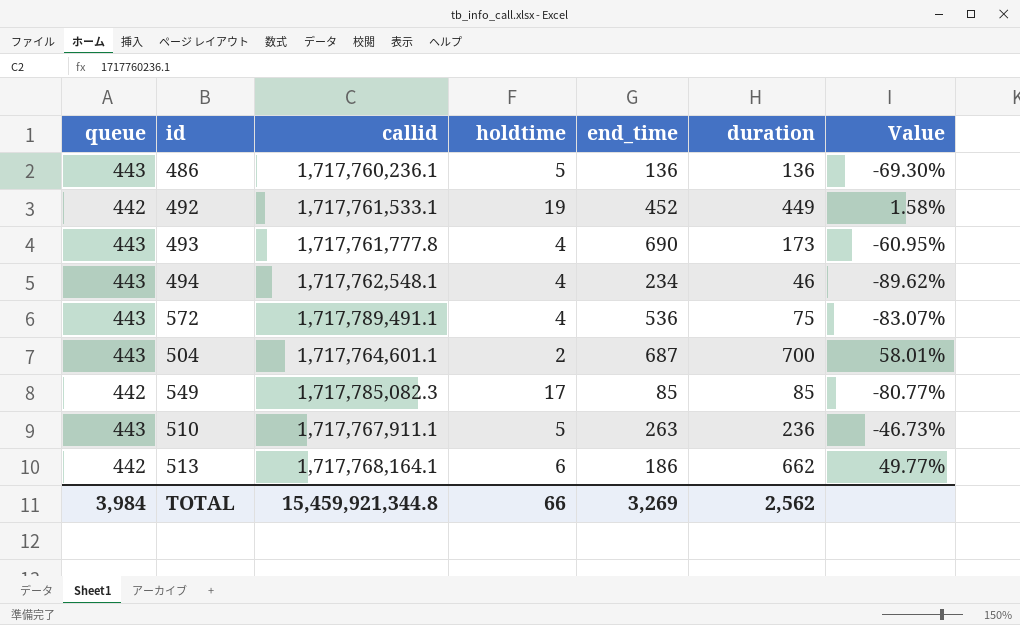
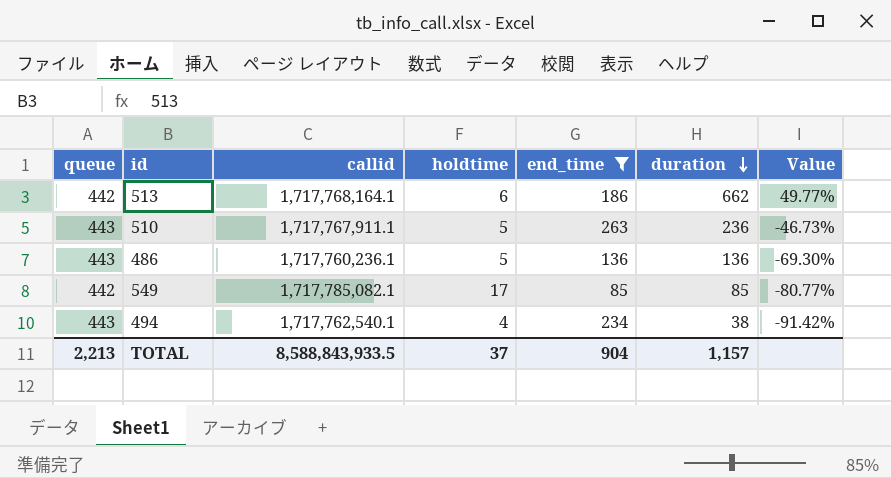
filter: none -> end_time <= 263
row order: none -> duration descending
549 | callid: 1,717,785,082.3 -> 1,717,785,082.1
494 | callid: 1,717,762,548.1 -> 1,717,762,540.1
494 | duration: 46 -> 38
494 | Value: -89.62% -> -91.42%
TOTAL | queue: 3,984 -> 2,213
TOTAL | callid: 15,459,921,344.8 -> 8,588,843,933.5
TOTAL | holdtime: 66 -> 37
TOTAL | end_time: 3,269 -> 904
TOTAL | duration: 2,562 -> 1,157

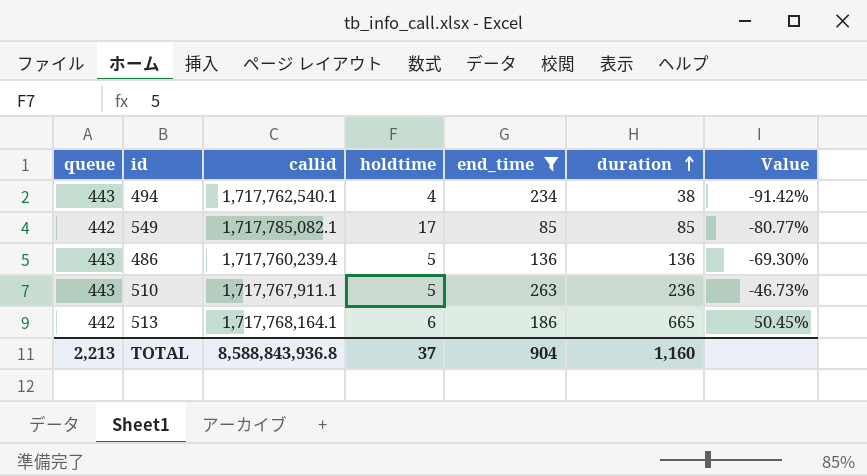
row order: duration descending -> duration ascending
486 | callid: 1,717,760,236.1 -> 1,717,760,239.4
513 | duration: 662 -> 665
513 | Value: 49.77% -> 50.45%
TOTAL | callid: 8,588,843,933.5 -> 8,588,843,936.8
TOTAL | duration: 1,157 -> 1,160

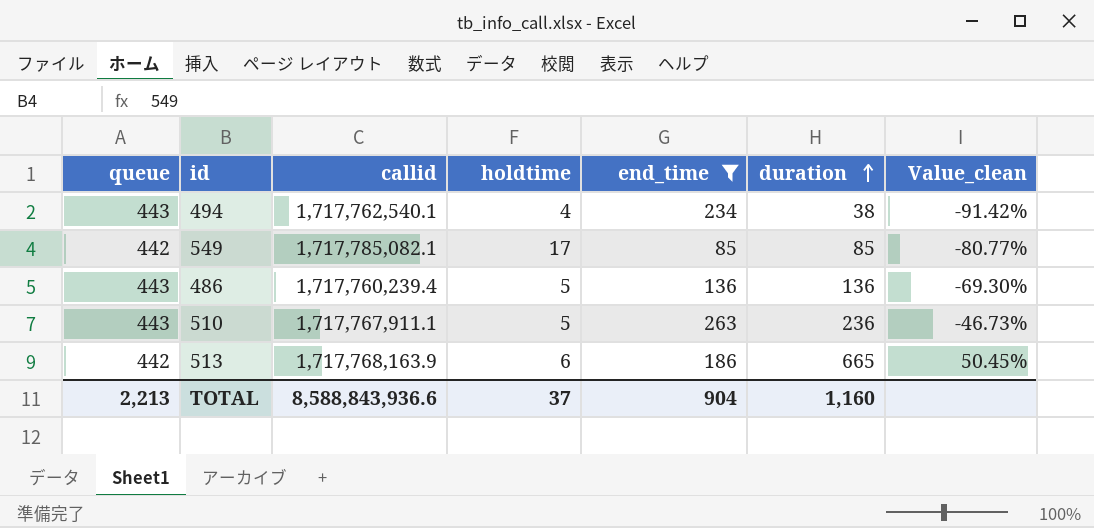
column name: Value -> Value_clean
513 | callid: 1,717,768,164.1 -> 1,717,768,163.9
TOTAL | callid: 8,588,843,936.8 -> 8,588,843,936.6

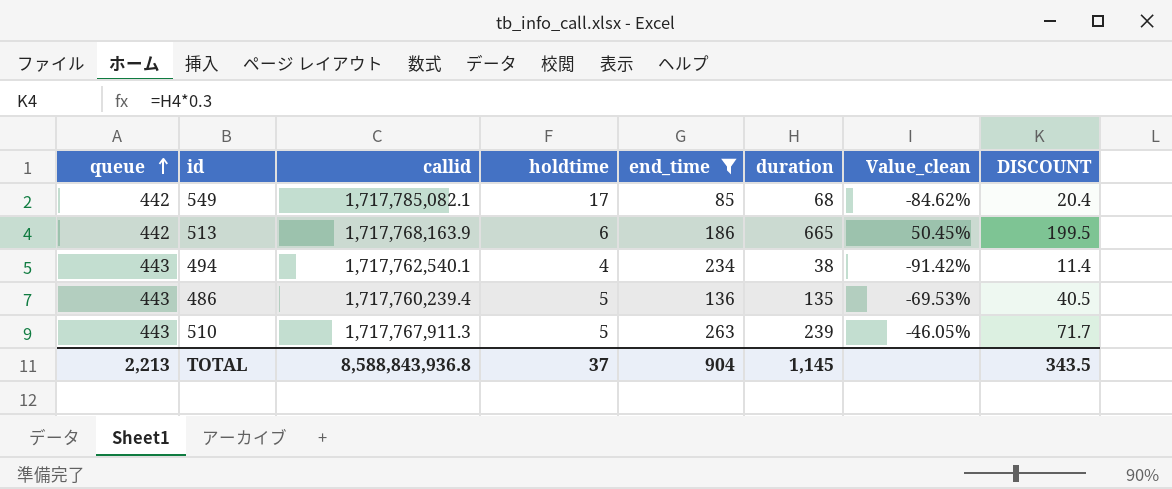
row order: duration ascending -> queue ascending
column DISCOUNT | formula: none -> [duration] * 0.3
549 | duration: 85 -> 68
549 | Value_clean: -80.77% -> -84.62%
486 | duration: 136 -> 135
486 | Value_clean: -69.30% -> -69.53%
510 | callid: 1,717,767,911.1 -> 1,717,767,911.3
510 | duration: 236 -> 239
510 | Value_clean: -46.73% -> -46.05%
TOTAL | callid: 8,588,843,936.6 -> 8,588,843,936.8
TOTAL | duration: 1,160 -> 1,145

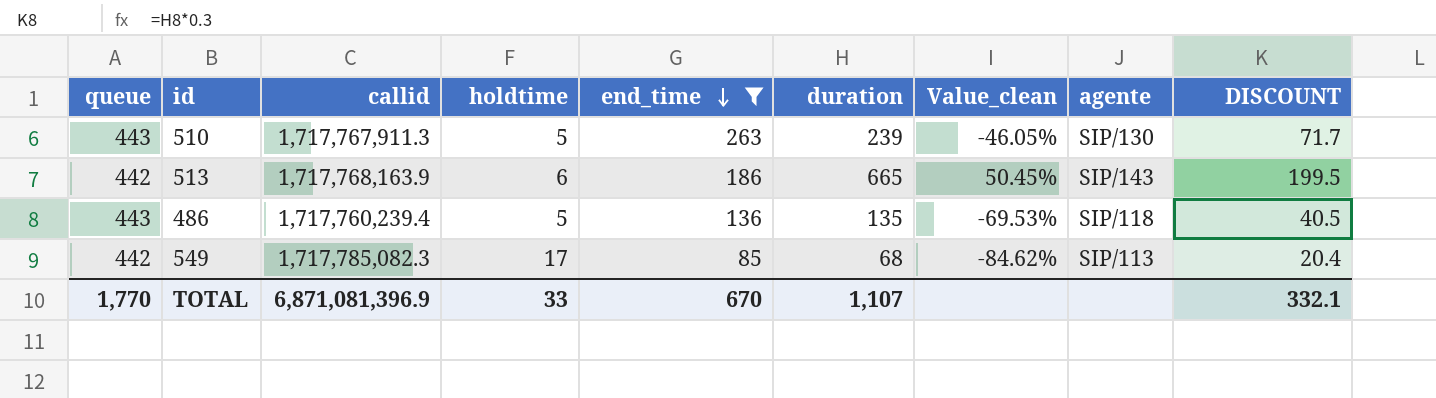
row order: queue ascending -> end_time descending
column agente | position: none -> 8
row 494: 443 | 1,717,762,540.1 | 4 | 234 | 38 | -91.42% | 11.4 -> none
549 | callid: 1,717,785,082.1 -> 1,717,785,082.3
TOTAL | queue: 2,213 -> 1,770
TOTAL | callid: 8,588,843,936.8 -> 6,871,081,396.9
TOTAL | holdtime: 37 -> 33
TOTAL | end_time: 904 -> 670
TOTAL | duration: 1,145 -> 1,107
TOTAL | DISCOUNT: 343.5 -> 332.1

